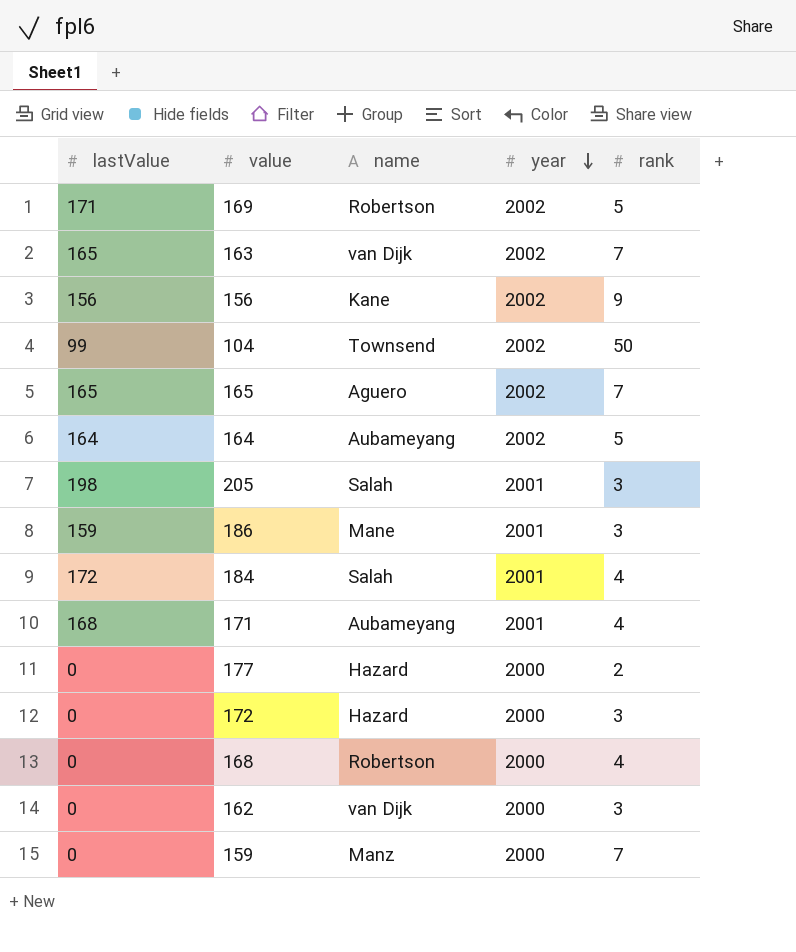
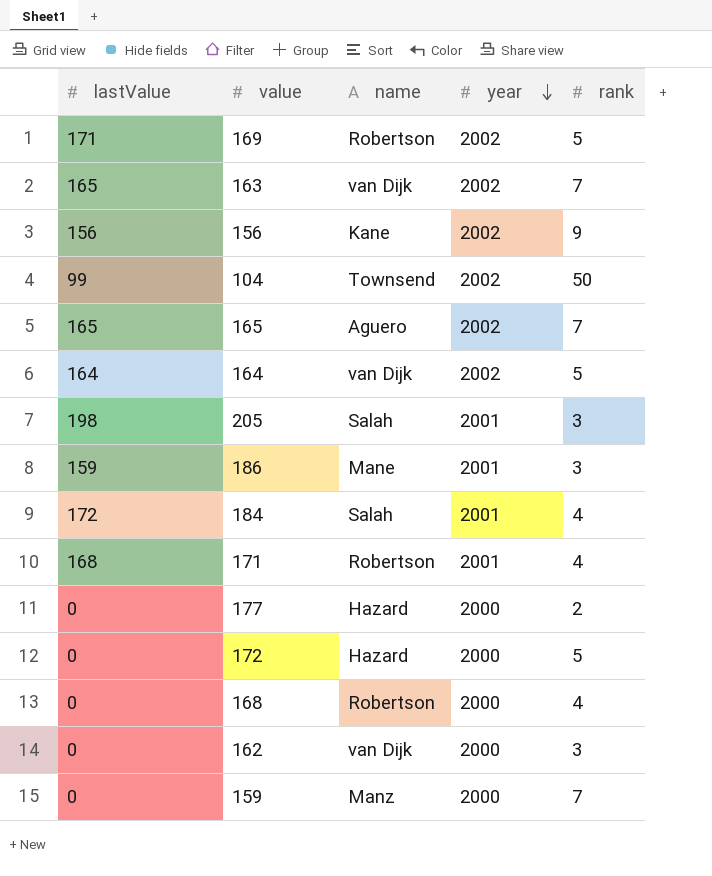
164 | name: Aubameyang -> van Dijk
171 | name: Aubameyang -> Robertson
172 | rank: 3 -> 5

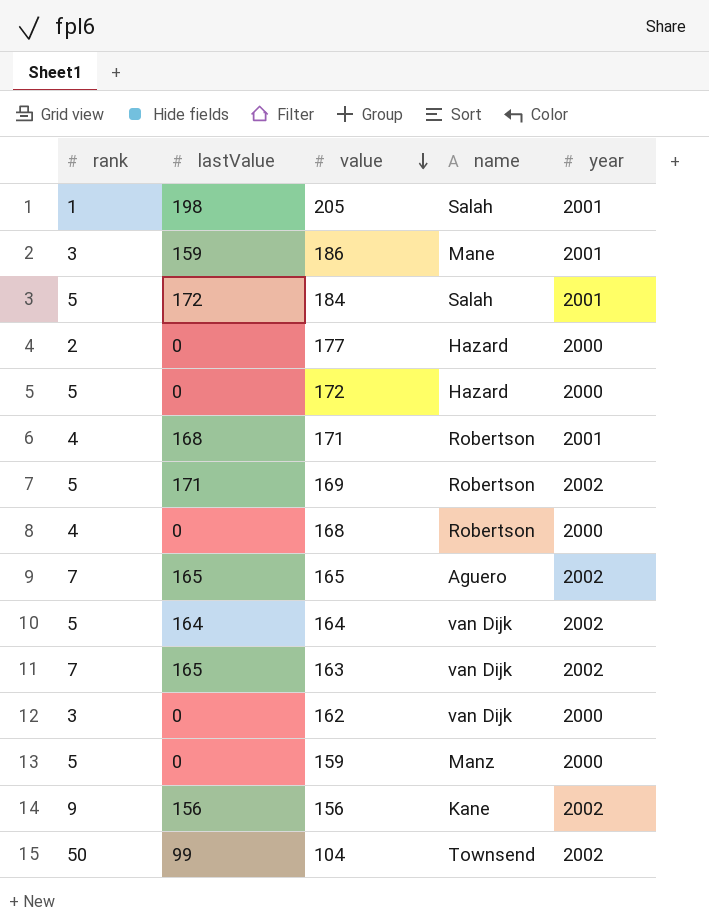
row order: year descending -> value descending
column rank | position: 5 -> 1
205 | rank: 3 -> 1
184 | rank: 4 -> 5
159 | rank: 7 -> 5

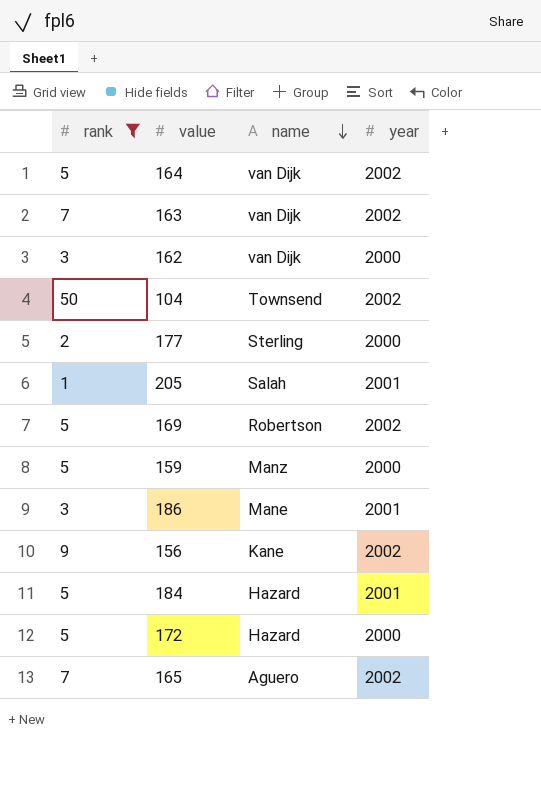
filter: none -> rank != 4
row order: value descending -> name descending
column lastValue | position: 2 -> none
177 | name: Hazard -> Sterling
184 | name: Salah -> Hazard

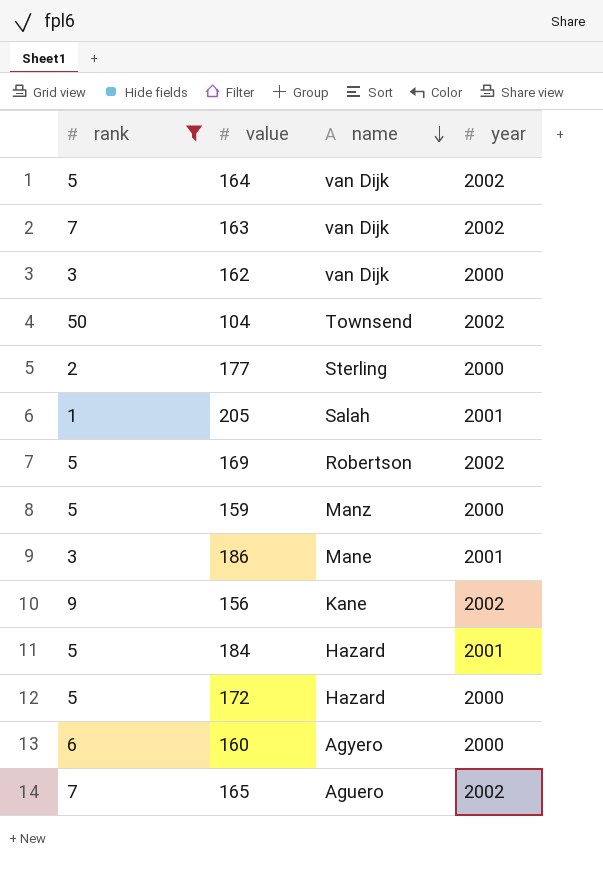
row 160: none -> 6 | Agyero | 2000

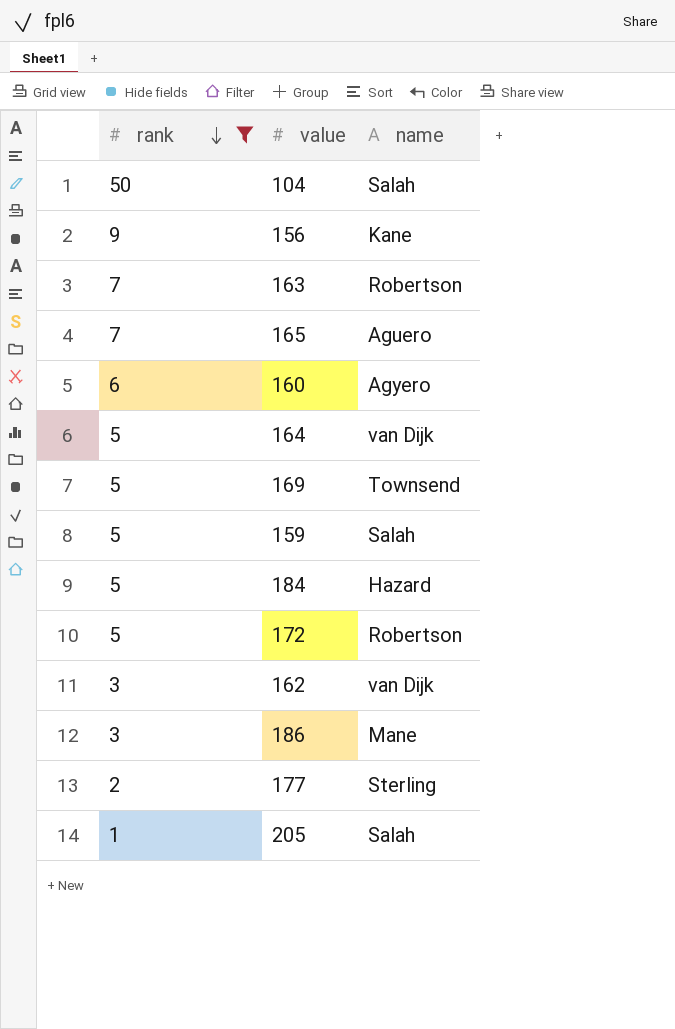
row order: name descending -> rank descending
column year | position: 4 -> none
104 | name: Townsend -> Salah
163 | name: van Dijk -> Robertson
169 | name: Robertson -> Townsend
159 | name: Manz -> Salah
172 | name: Hazard -> Robertson

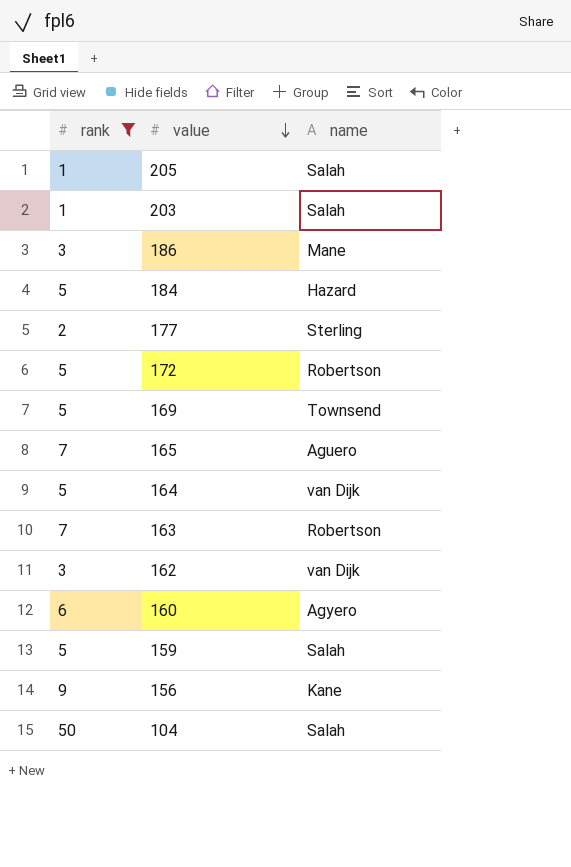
row order: rank descending -> value descending
row 203: none -> 1 | Salah

